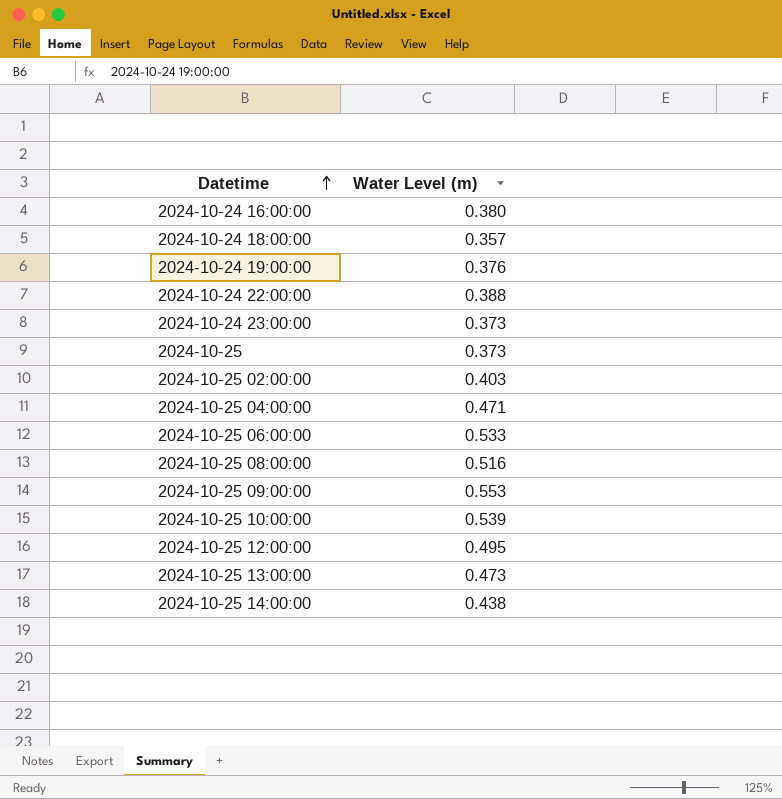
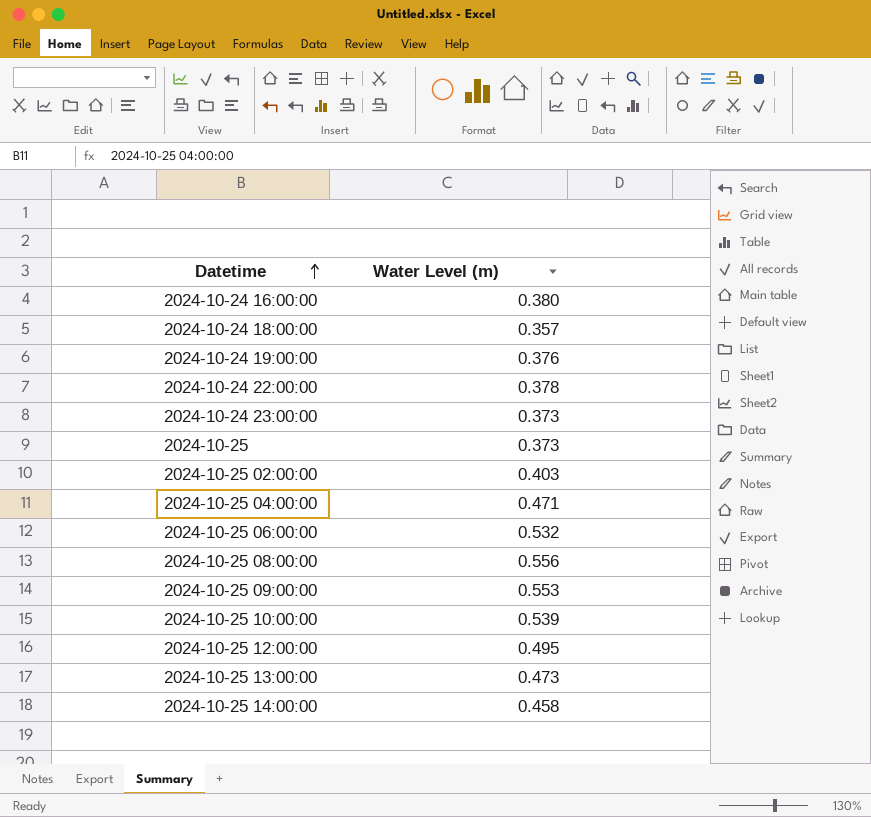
2024-10-24 22:00:00 | Water Level (m): 0.388 -> 0.378
2024-10-25 06:00:00 | Water Level (m): 0.533 -> 0.532
2024-10-25 08:00:00 | Water Level (m): 0.516 -> 0.556
2024-10-25 14:00:00 | Water Level (m): 0.438 -> 0.458

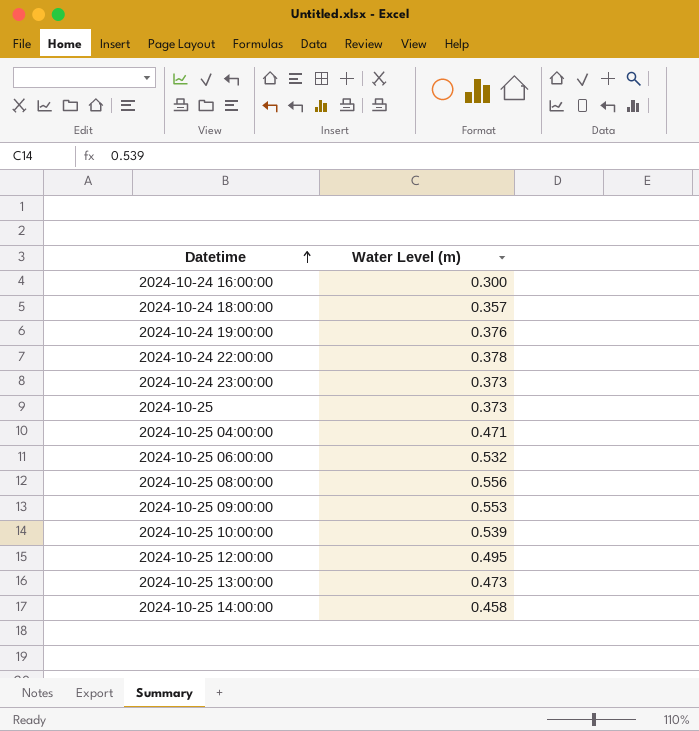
row 2024-10-25 02:00:00: 0.403 -> none
2024-10-24 16:00:00 | Water Level (m): 0.380 -> 0.300

